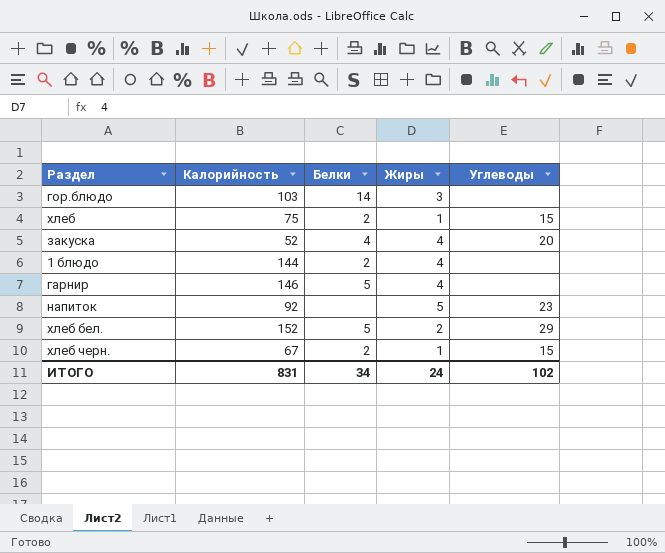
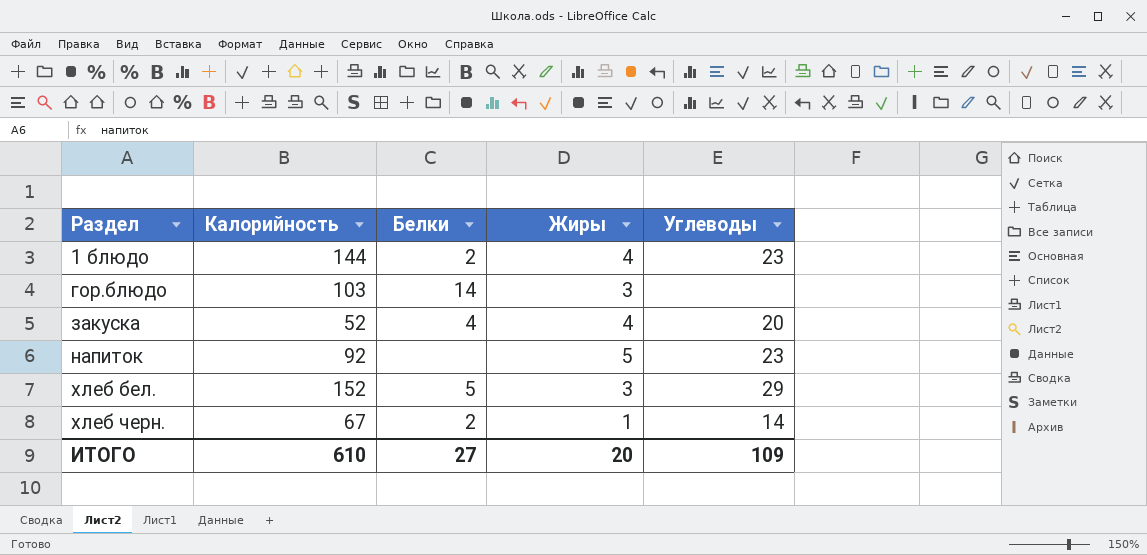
row order: none -> Раздел ascending
row хлеб: 75 | 2 | 1 | 15 -> none
row гарнир: 146 | 5 | 4 | none -> none
1 блюдо | Углеводы: none -> 23
хлеб бел. | Жиры: 2 -> 3
хлеб черн. | Углеводы: 15 -> 14
ИТОГО | Калорийность: 831 -> 610
ИТОГО | Белки: 34 -> 27
ИТОГО | Жиры: 24 -> 20
ИТОГО | Углеводы: 102 -> 109

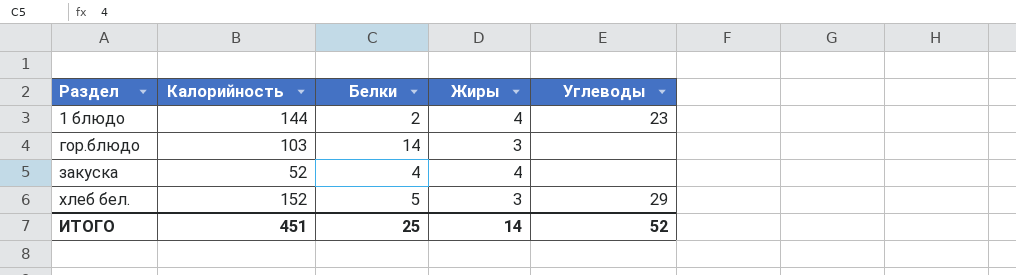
row напиток: 92 | none | 5 | 23 -> none
row хлеб черн.: 67 | 2 | 1 | 14 -> none
закуска | Углеводы: 20 -> none
ИТОГО | Калорийность: 610 -> 451
ИТОГО | Белки: 27 -> 25
ИТОГО | Жиры: 20 -> 14
ИТОГО | Углеводы: 109 -> 52

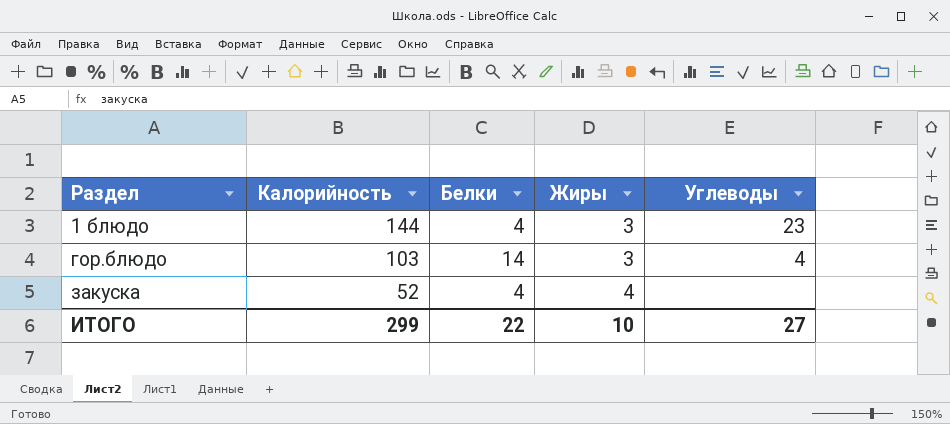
row хлеб бел.: 152 | 5 | 3 | 29 -> none
1 блюдо | Белки: 2 -> 4
1 блюдо | Жиры: 4 -> 3
гор.блюдо | Углеводы: none -> 4
ИТОГО | Калорийность: 451 -> 299
ИТОГО | Белки: 25 -> 22
ИТОГО | Жиры: 14 -> 10
ИТОГО | Углеводы: 52 -> 27

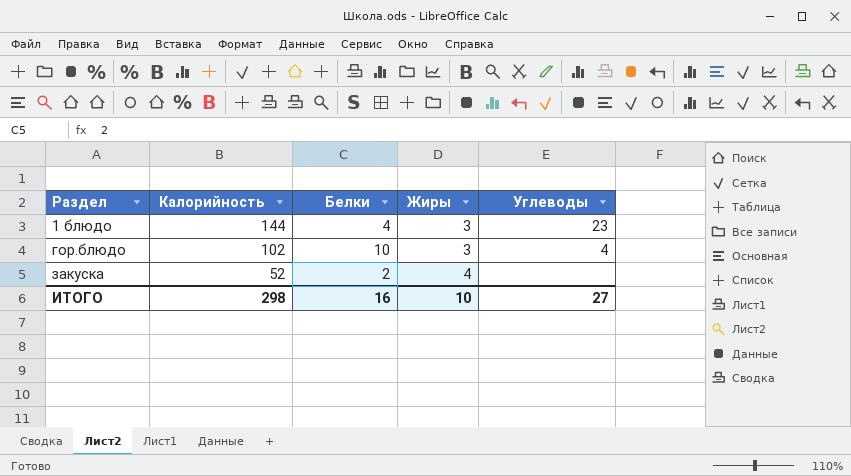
гор.блюдо | Калорийность: 103 -> 102
гор.блюдо | Белки: 14 -> 10
закуска | Белки: 4 -> 2
ИТОГО | Калорийность: 299 -> 298
ИТОГО | Белки: 22 -> 16

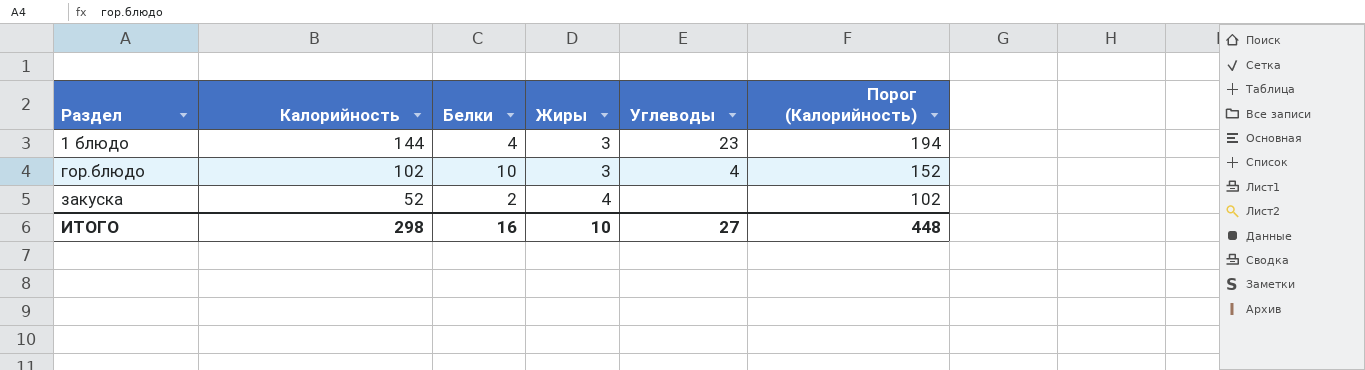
column Порог (Калорийность) | formula: none -> [Калорийность] + 50

